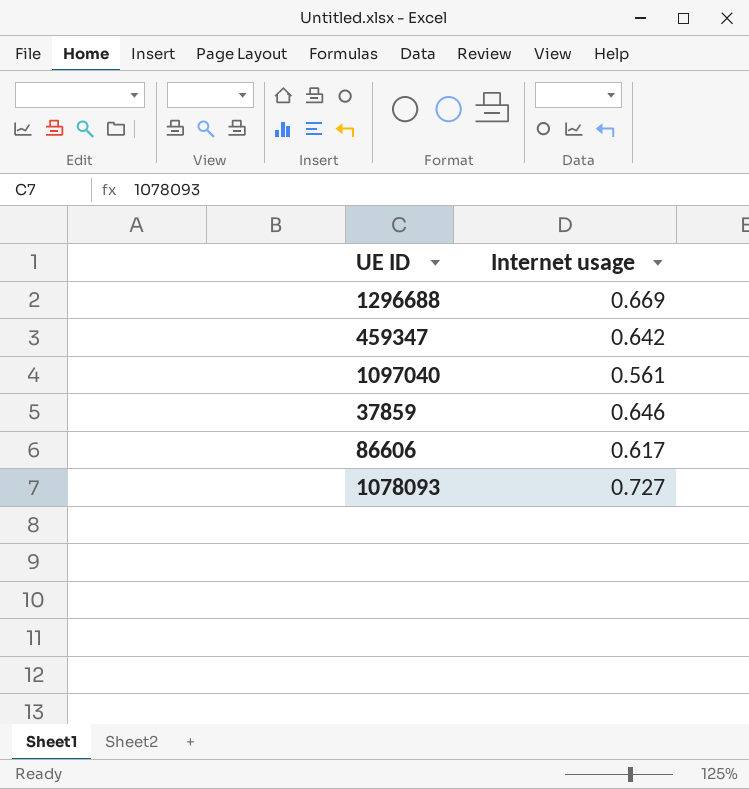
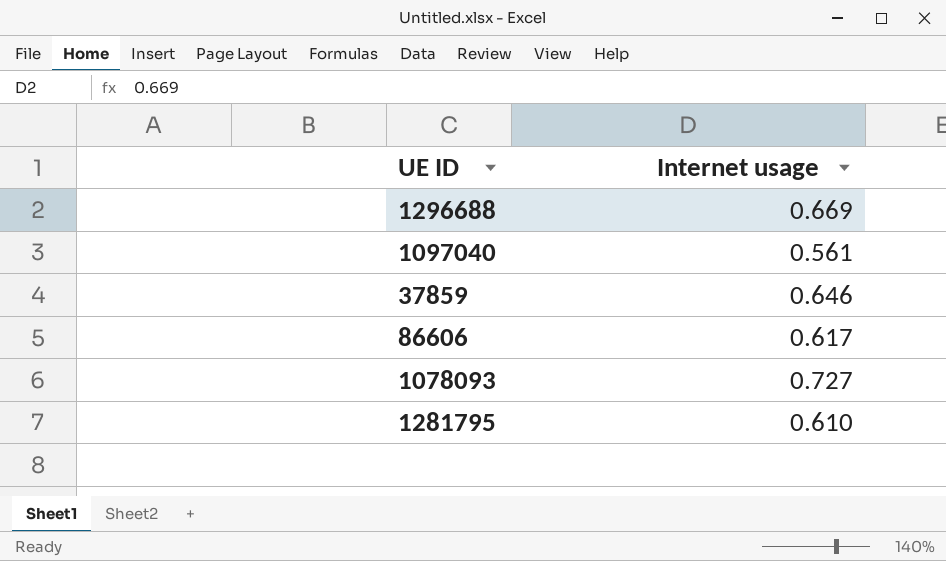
row 459347: 0.642 -> none
row 1281795: none -> 0.610

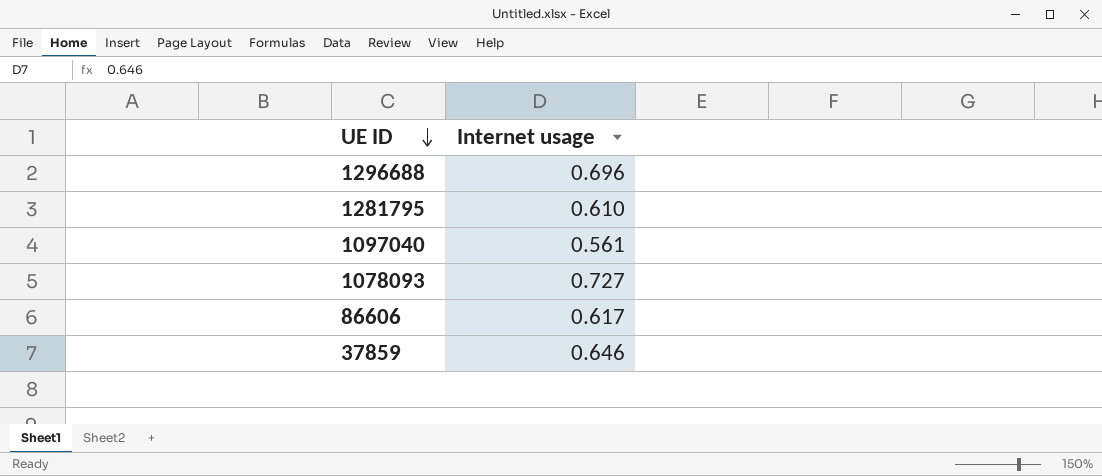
row order: none -> UE ID descending
1296688 | Internet usage: 0.669 -> 0.696

